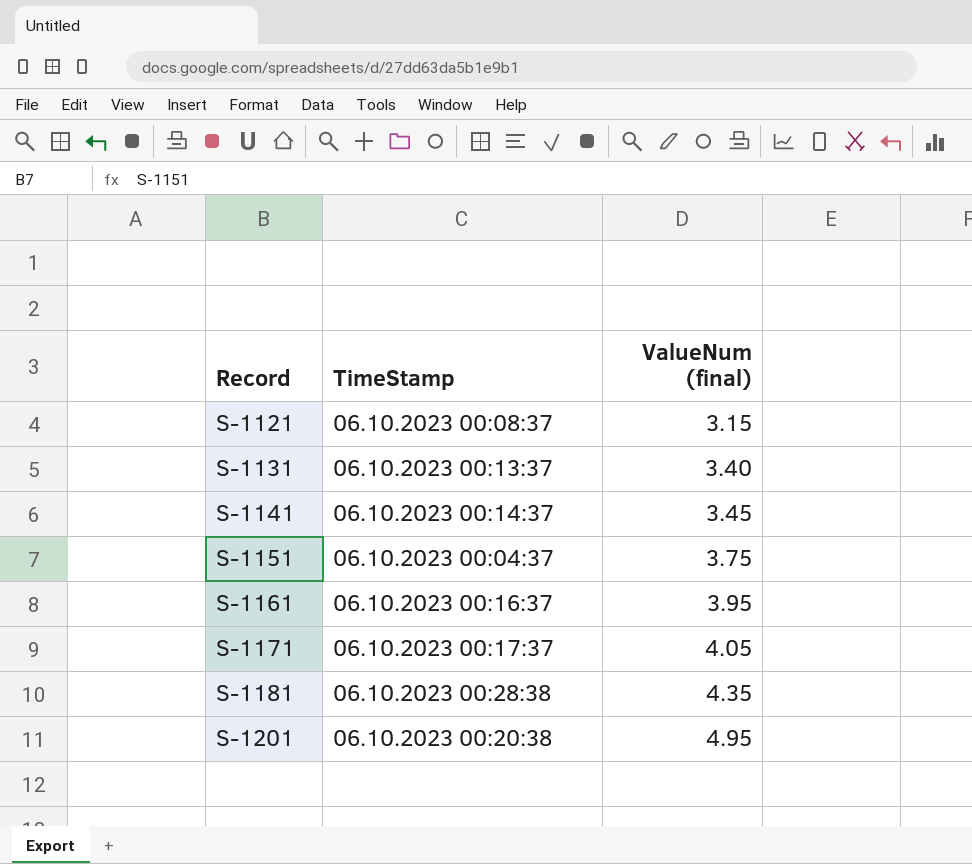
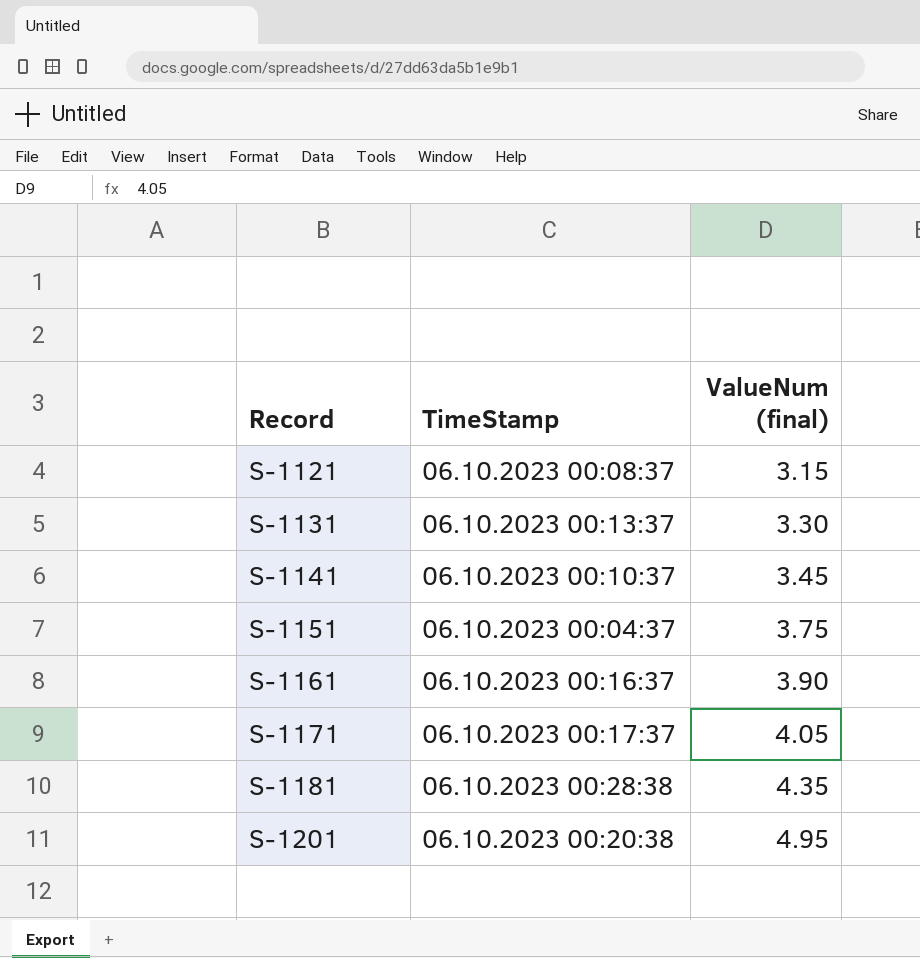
S-1131 | ValueNum (final): 3.40 -> 3.30
S-1141 | TimeStamp: 06.10.2023 00:14:37 -> 06.10.2023 00:10:37
S-1161 | ValueNum (final): 3.95 -> 3.90

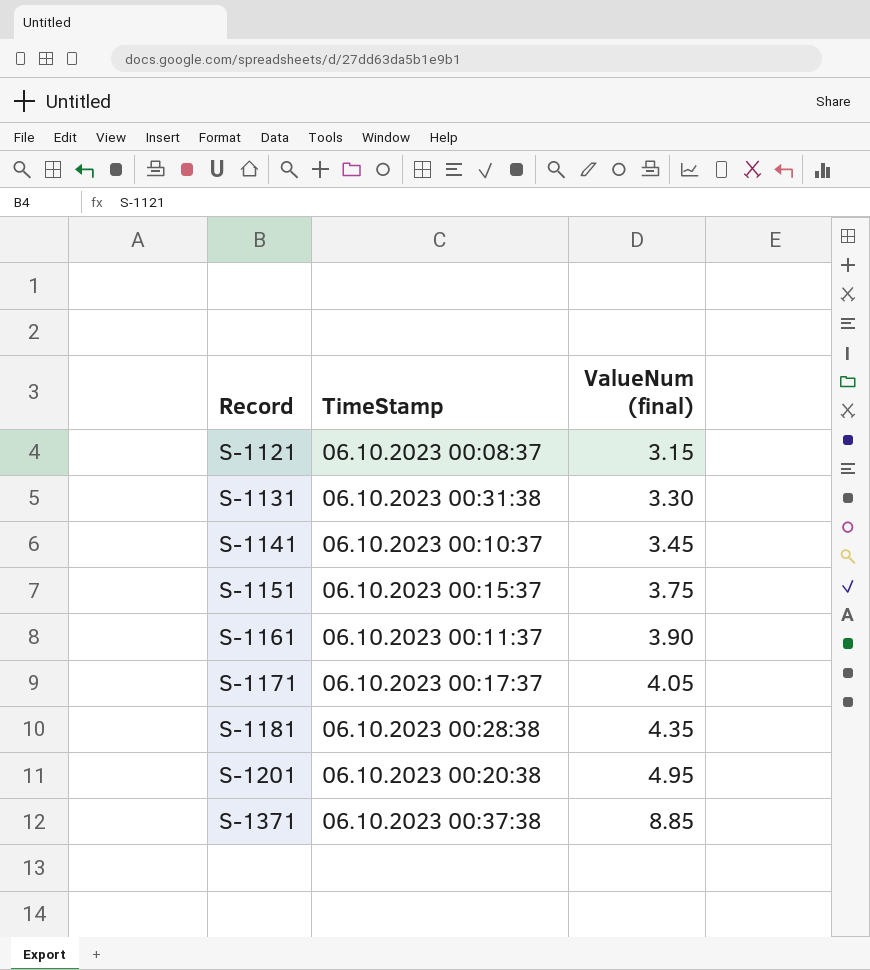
S-1131 | TimeStamp: 06.10.2023 00:13:37 -> 06.10.2023 00:31:38
S-1151 | TimeStamp: 06.10.2023 00:04:37 -> 06.10.2023 00:15:37
S-1161 | TimeStamp: 06.10.2023 00:16:37 -> 06.10.2023 00:11:37
row S-1371: none -> 06.10.2023 00:37:38 | 8.85

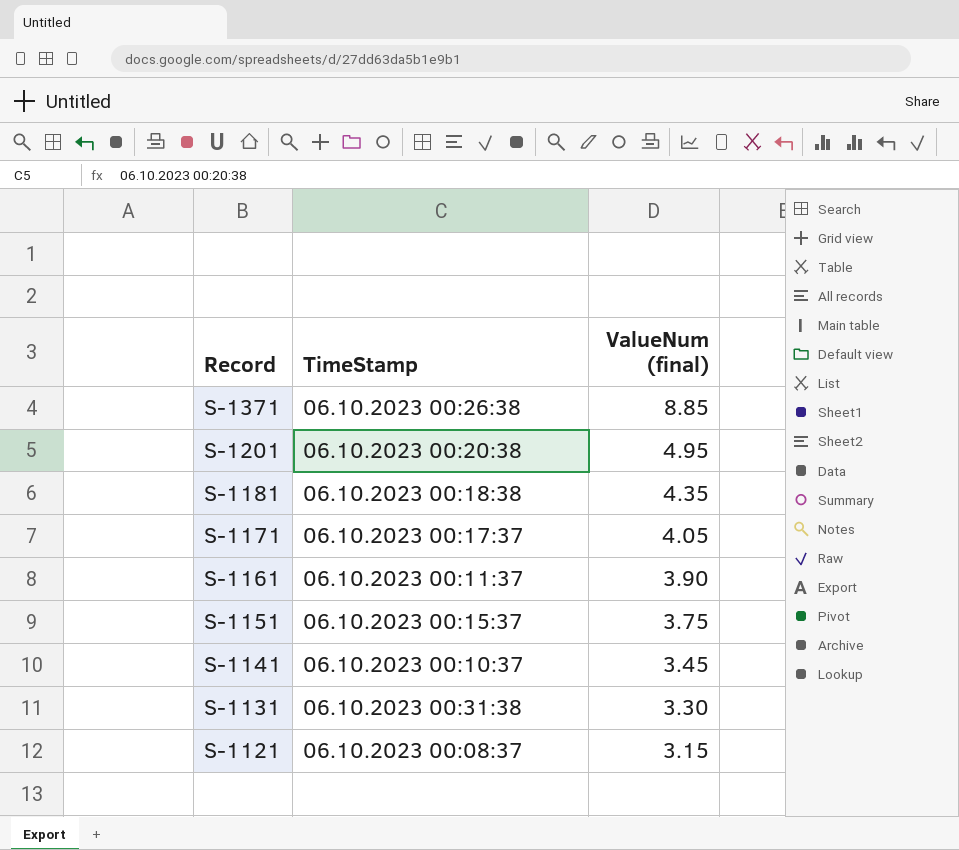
row order: Record ascending -> Record descending
S-1371 | TimeStamp: 06.10.2023 00:37:38 -> 06.10.2023 00:26:38
S-1181 | TimeStamp: 06.10.2023 00:28:38 -> 06.10.2023 00:18:38

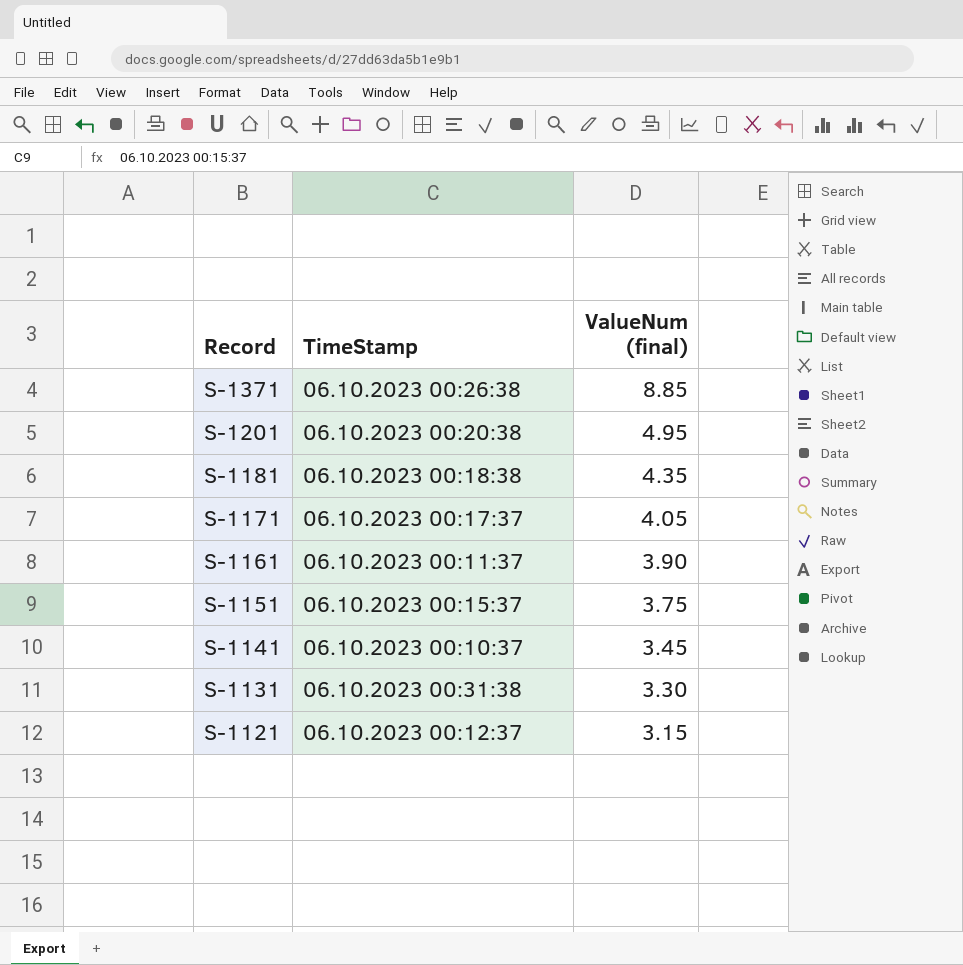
S-1121 | TimeStamp: 06.10.2023 00:08:37 -> 06.10.2023 00:12:37

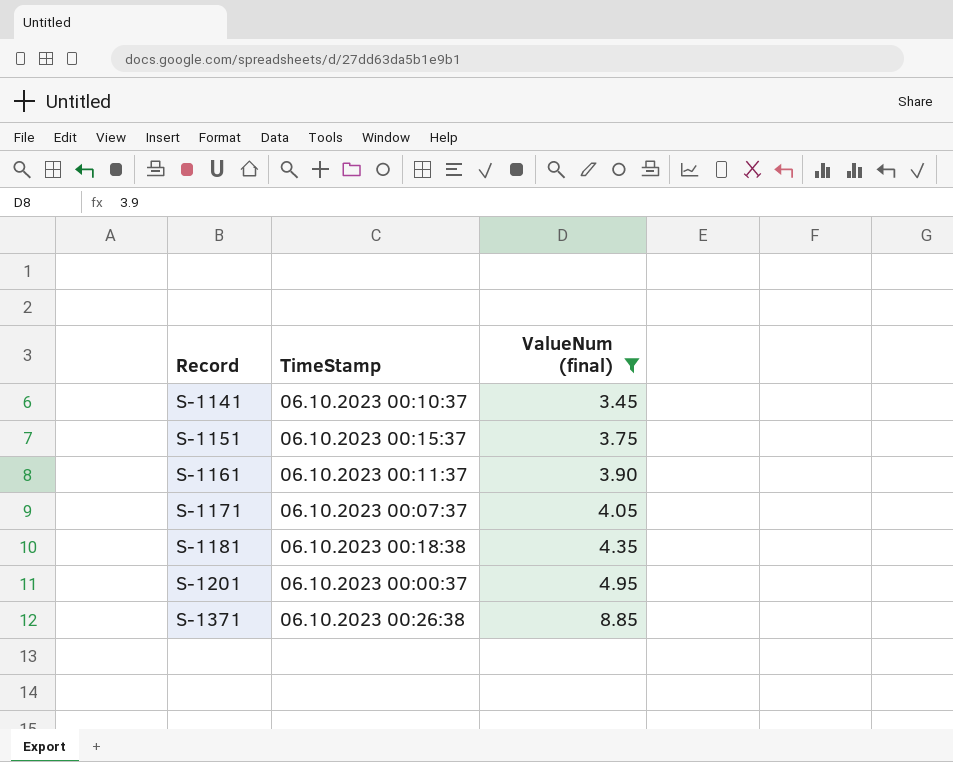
filter: none -> ValueNum (final) >= 3.45
row order: Record descending -> Record ascending
S-1171 | TimeStamp: 06.10.2023 00:17:37 -> 06.10.2023 00:07:37
S-1201 | TimeStamp: 06.10.2023 00:20:38 -> 06.10.2023 00:00:37

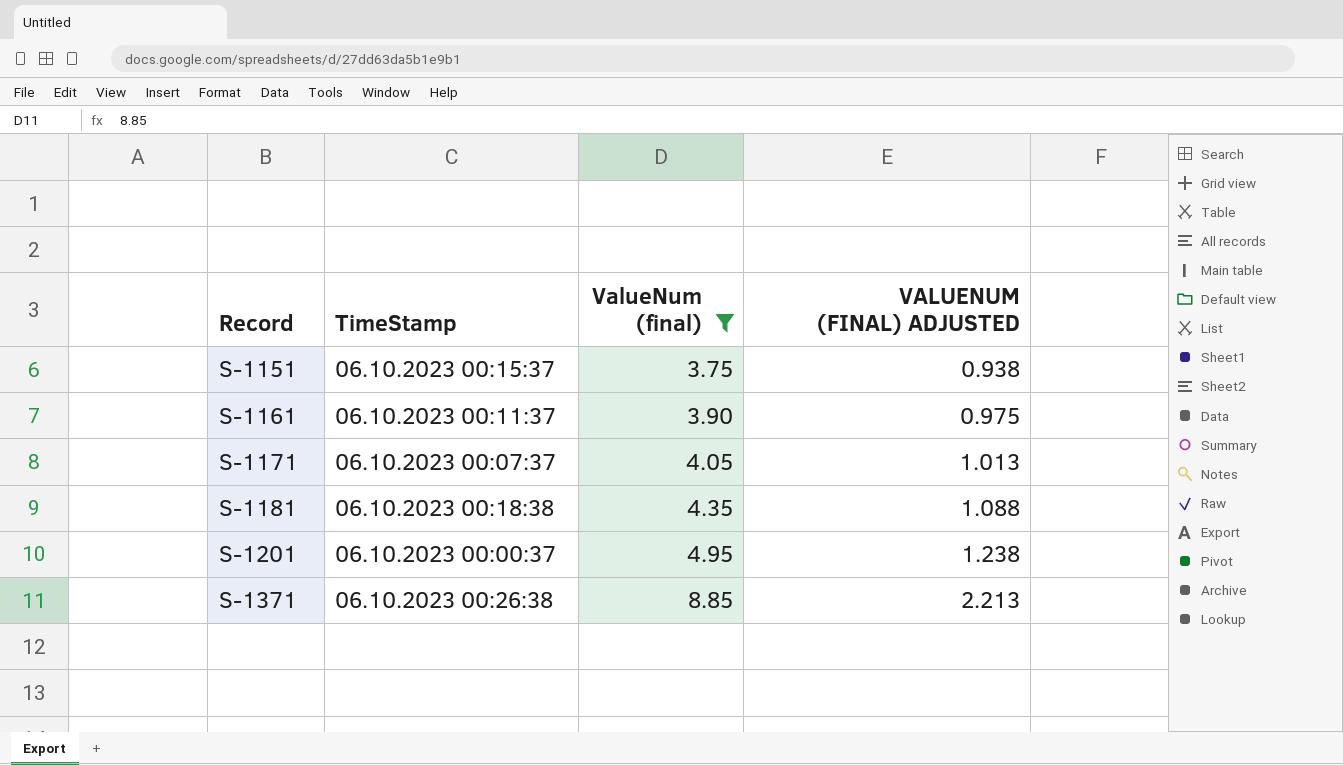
column VALUENUM (FINAL) ADJUSTED | formula: none -> [ValueNum (final)] * 0.25
row S-1141: 06.10.2023 00:10:37 | 3.45 -> none

